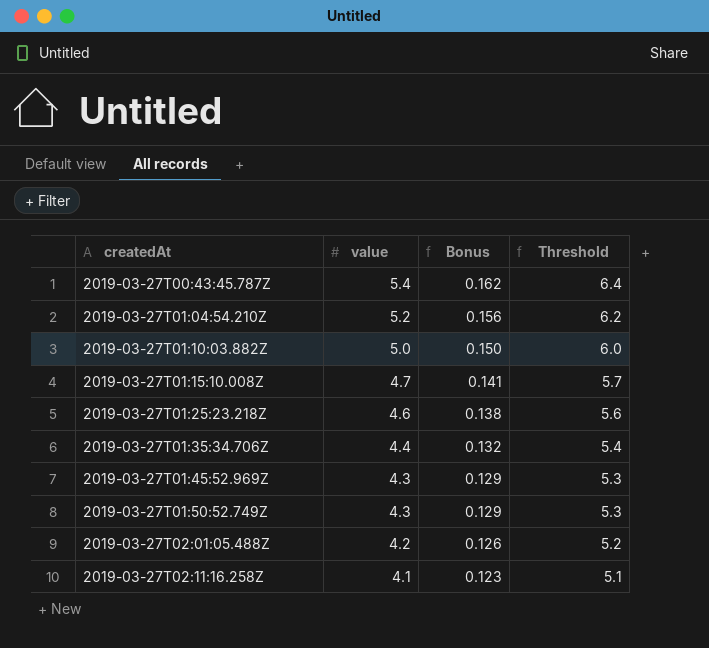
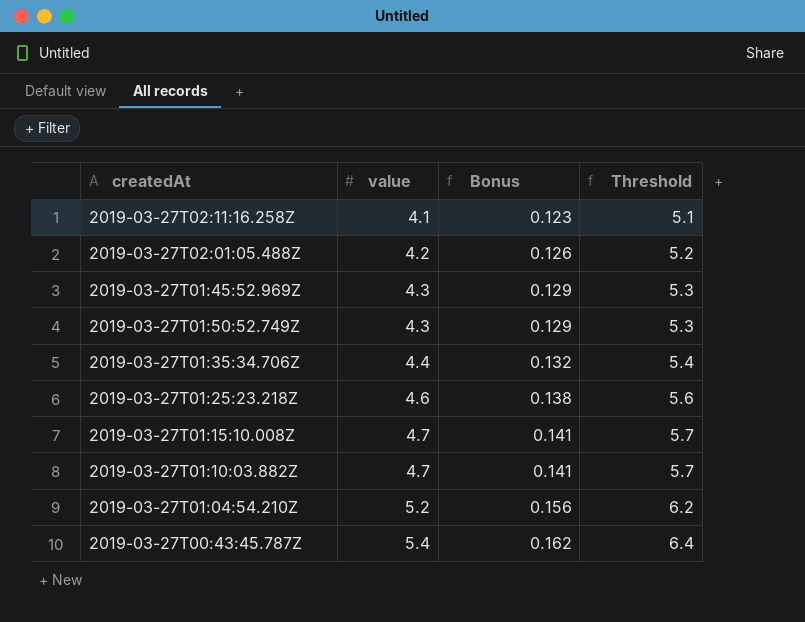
row order: createdAt ascending -> value ascending
2019-03-27T01:10:03.882Z | value: 5.0 -> 4.7
2019-03-27T01:10:03.882Z | Bonus: 0.150 -> 0.141
2019-03-27T01:10:03.882Z | Threshold: 6.0 -> 5.7

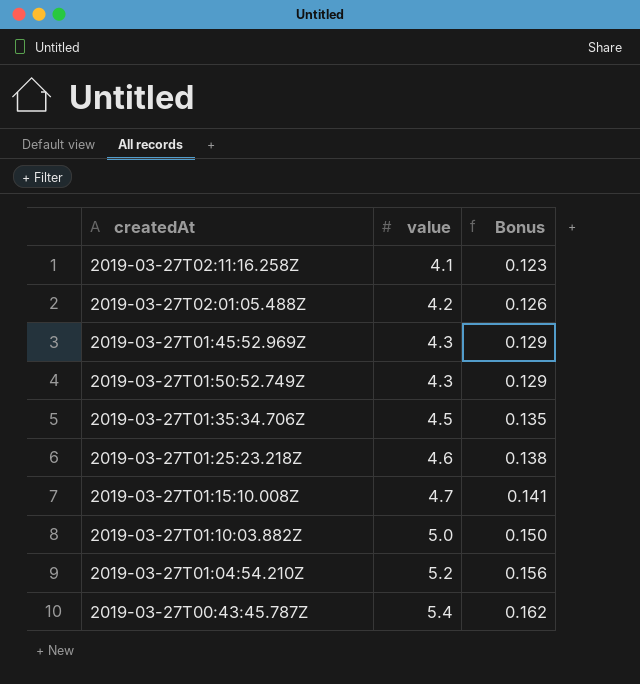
column Threshold | formula: [value] + 1 -> none
2019-03-27T01:35:34.706Z | value: 4.4 -> 4.5
2019-03-27T01:35:34.706Z | Bonus: 0.132 -> 0.135
2019-03-27T01:10:03.882Z | value: 4.7 -> 5.0
2019-03-27T01:10:03.882Z | Bonus: 0.141 -> 0.150

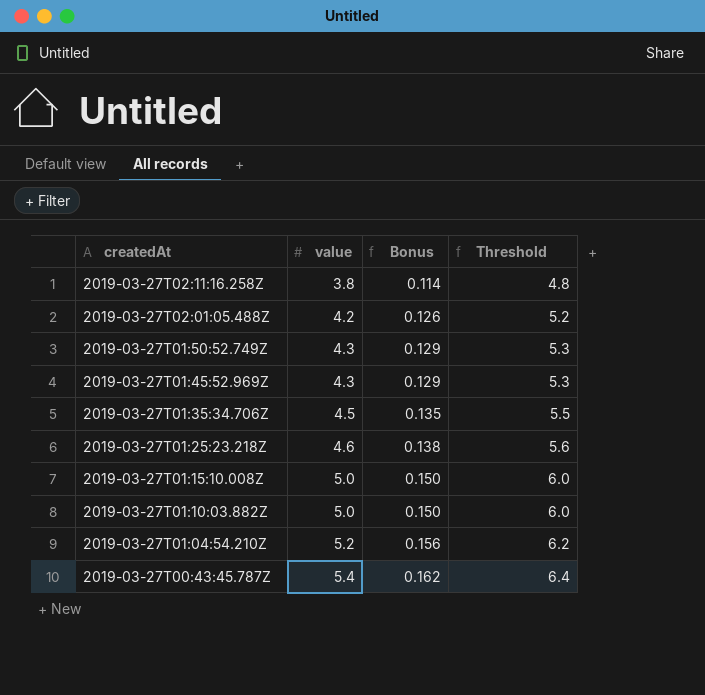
row order: value ascending -> createdAt descending
column Threshold | formula: none -> [value] + 1
2019-03-27T02:11:16.258Z | value: 4.1 -> 3.8
2019-03-27T02:11:16.258Z | Bonus: 0.123 -> 0.114
2019-03-27T01:15:10.008Z | value: 4.7 -> 5.0
2019-03-27T01:15:10.008Z | Bonus: 0.141 -> 0.150

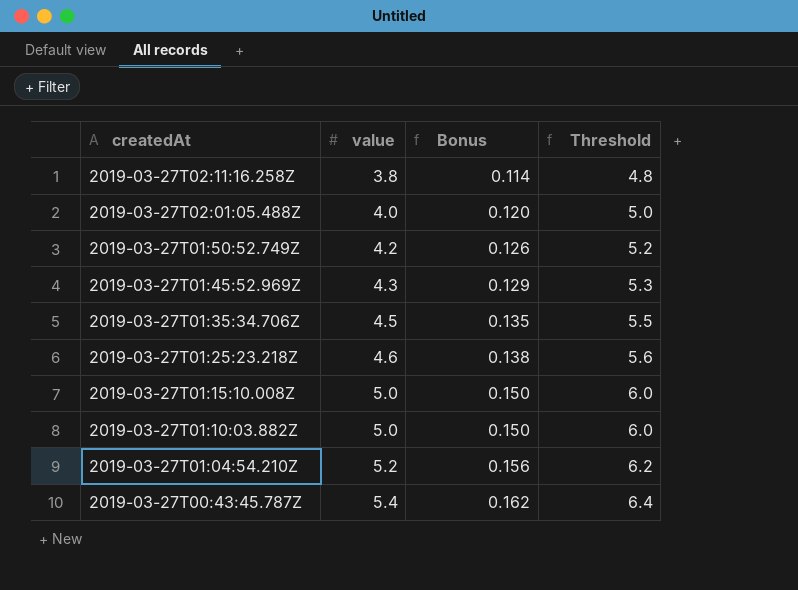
2019-03-27T02:01:05.488Z | value: 4.2 -> 4.0
2019-03-27T02:01:05.488Z | Bonus: 0.126 -> 0.120
2019-03-27T02:01:05.488Z | Threshold: 5.2 -> 5.0
2019-03-27T01:50:52.749Z | value: 4.3 -> 4.2
2019-03-27T01:50:52.749Z | Bonus: 0.129 -> 0.126
2019-03-27T01:50:52.749Z | Threshold: 5.3 -> 5.2

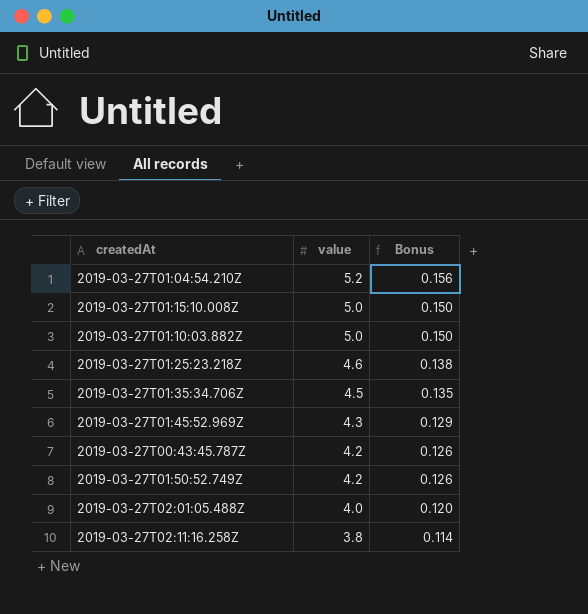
row order: createdAt descending -> value descending
column Threshold | formula: [value] + 1 -> none
2019-03-27T00:43:45.787Z | value: 5.4 -> 4.2
2019-03-27T00:43:45.787Z | Bonus: 0.162 -> 0.126

